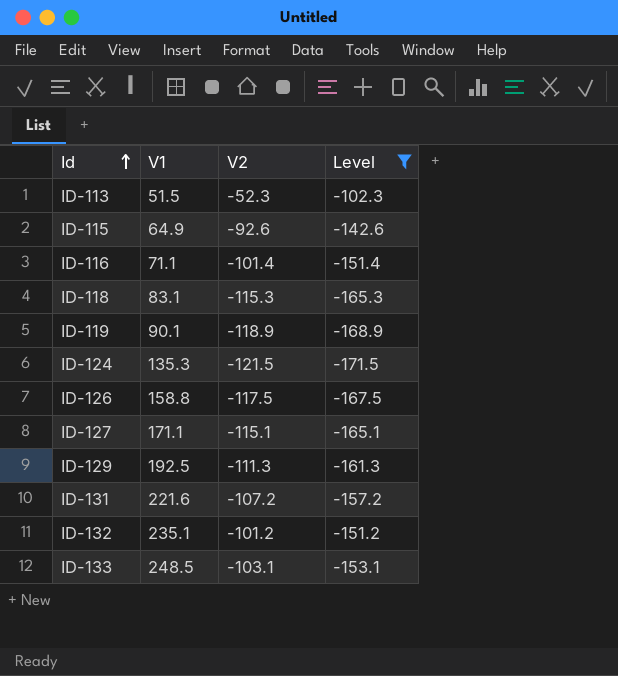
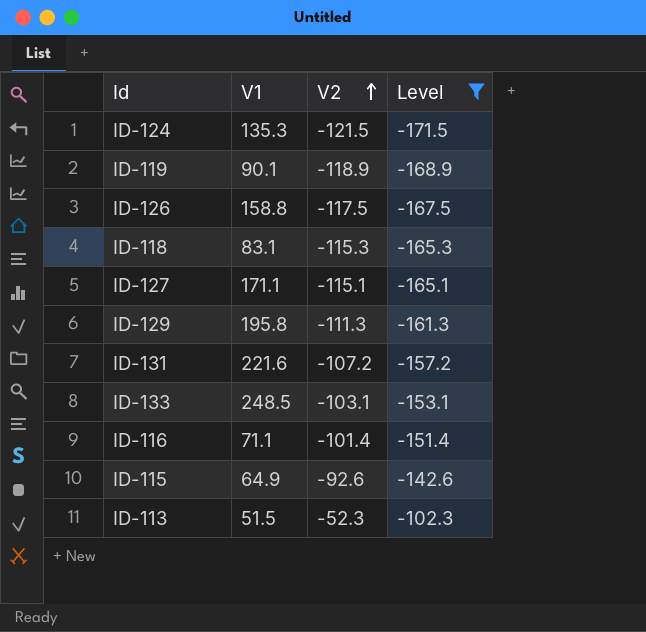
row order: Id ascending -> V2 ascending
row ID-132: 235.1 | -101.2 | -151.2 -> none
ID-129 | V1: 192.5 -> 195.8

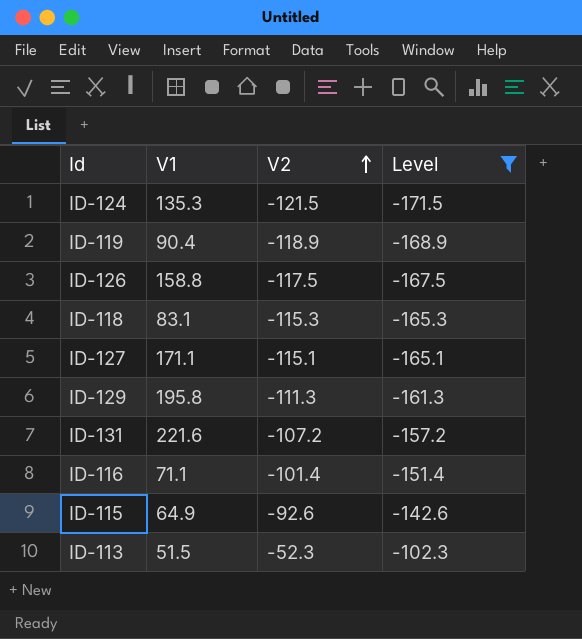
row ID-133: 248.5 | -103.1 | -153.1 -> none
ID-119 | V1: 90.1 -> 90.4

